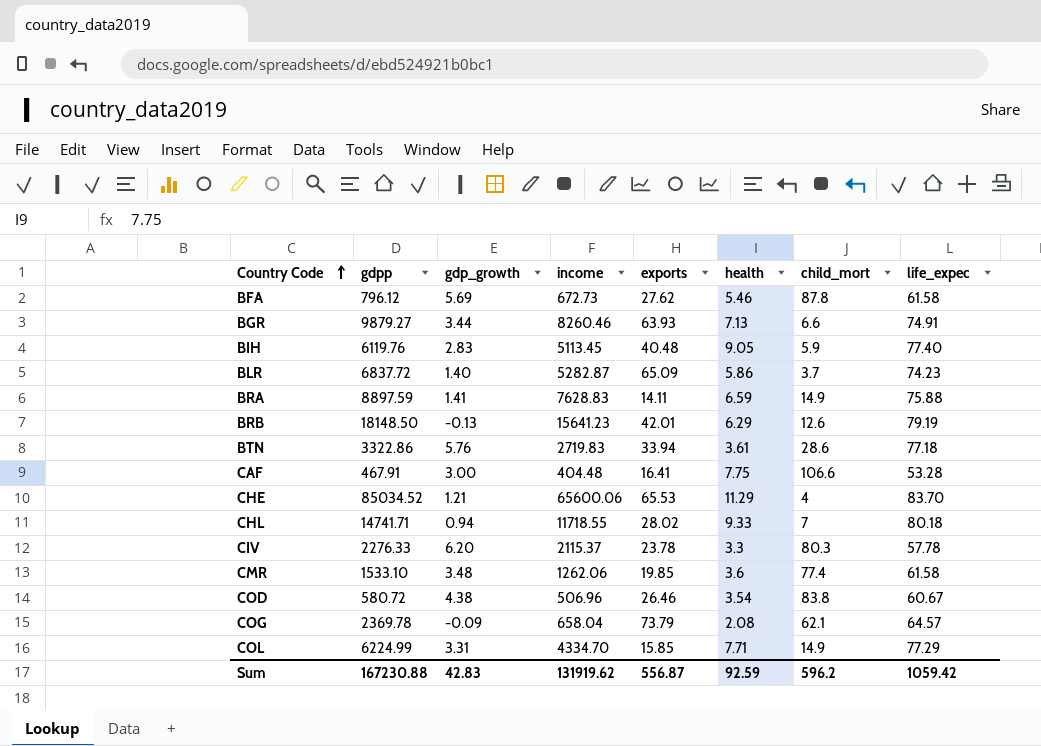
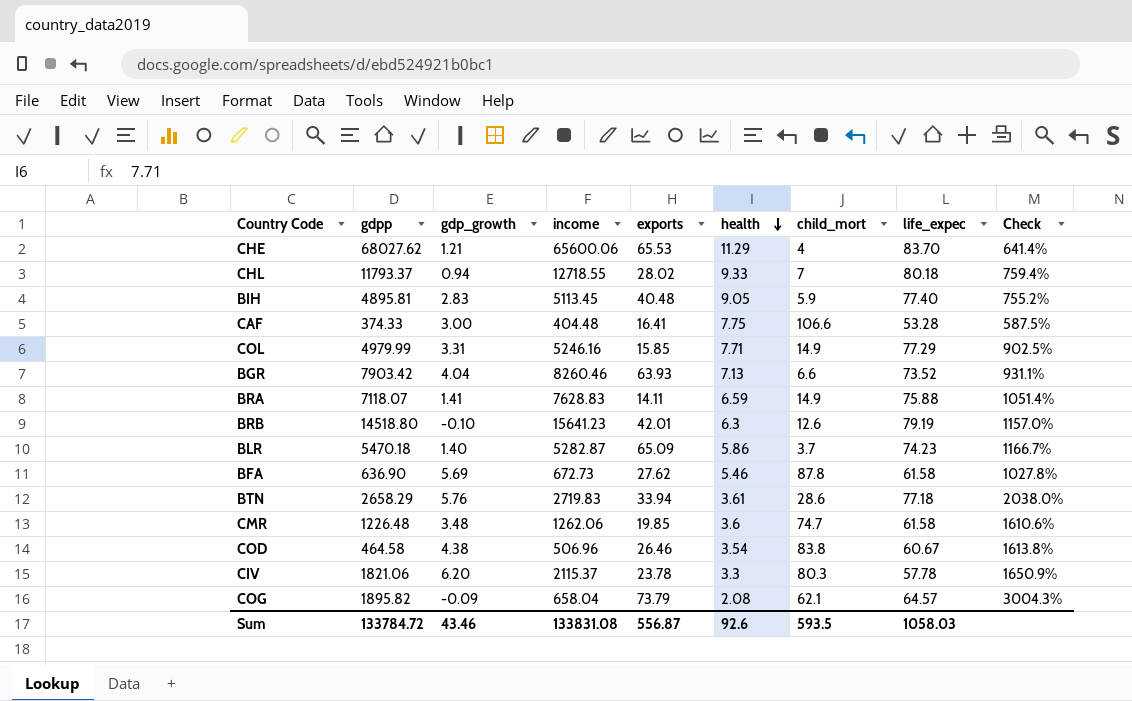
row order: Country Code ascending -> health descending
column Check | formula: none -> ([life_expec] - [health]) / [health]
CHE | gdpp: 85034.52 -> 68027.62
CHL | gdpp: 14741.71 -> 11793.37
CHL | income: 11718.55 -> 12718.55
BIH | gdpp: 6119.76 -> 4895.81
CAF | gdpp: 467.91 -> 374.33
COL | gdpp: 6224.99 -> 4979.99
COL | income: 4334.70 -> 5246.16
BGR | gdpp: 9879.27 -> 7903.42
BGR | gdp_growth: 3.44 -> 4.04
BGR | life_expec: 74.91 -> 73.52
BRA | gdpp: 8897.59 -> 7118.07
BRB | gdpp: 18148.50 -> 14518.80
BRB | gdp_growth: -0.13 -> -0.10
BRB | health: 6.29 -> 6.3
BLR | gdpp: 6837.72 -> 5470.18
BFA | gdpp: 796.12 -> 636.90
BTN | gdpp: 3322.86 -> 2658.29
CMR | gdpp: 1533.10 -> 1226.48
CMR | child_mort: 77.4 -> 74.7
COD | gdpp: 580.72 -> 464.58
CIV | gdpp: 2276.33 -> 1821.06
COG | gdpp: 2369.78 -> 1895.82
Sum | gdpp: 167230.88 -> 133784.72
Sum | gdp_growth: 42.83 -> 43.46
Sum | income: 131919.62 -> 133831.08
Sum | health: 92.59 -> 92.6
Sum | child_mort: 596.2 -> 593.5
Sum | life_expec: 1059.42 -> 1058.03

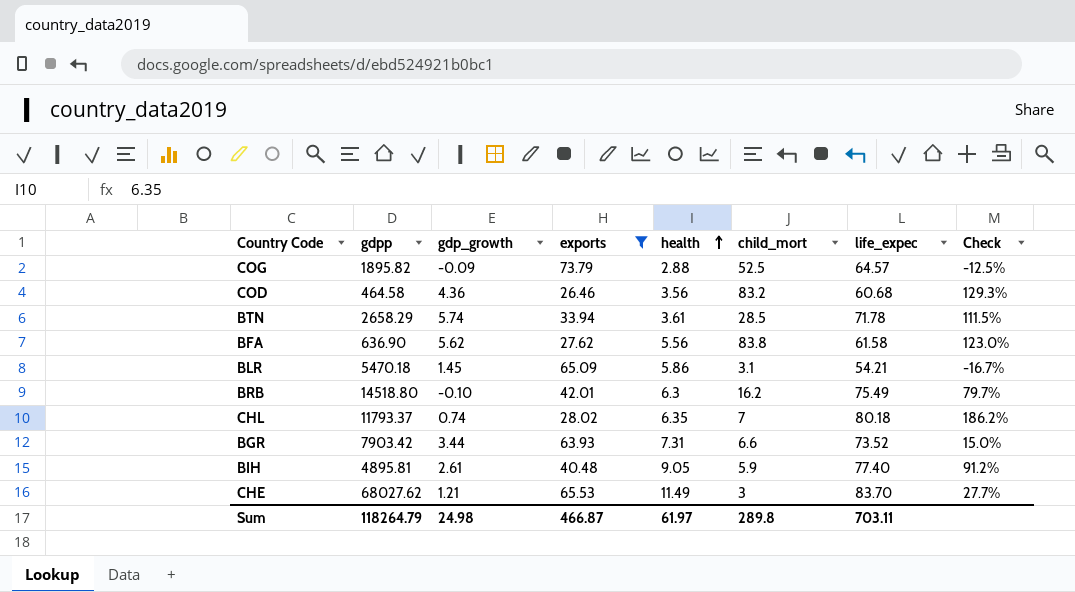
filter: none -> exports >= 26.46
row order: health descending -> health ascending
column income | position: 4 -> none
column Check | formula: ([life_expec] - [health]) / [health] -> ([life_expec] - [exports]) / [exports]
COG | health: 2.08 -> 2.88
COG | child_mort: 62.1 -> 52.5
COD | gdp_growth: 4.38 -> 4.36
COD | health: 3.54 -> 3.56
COD | child_mort: 83.8 -> 83.2
COD | life_expec: 60.67 -> 60.68
BTN | gdp_growth: 5.76 -> 5.74
BTN | child_mort: 28.6 -> 28.5
BTN | life_expec: 77.18 -> 71.78
BFA | gdp_growth: 5.69 -> 5.62
BFA | health: 5.46 -> 5.56
BFA | child_mort: 87.8 -> 83.8
BLR | gdp_growth: 1.40 -> 1.45
BLR | child_mort: 3.7 -> 3.1
BLR | life_expec: 74.23 -> 54.21
BRB | child_mort: 12.6 -> 16.2
BRB | life_expec: 79.19 -> 75.49
CHL | gdp_growth: 0.94 -> 0.74
CHL | health: 9.33 -> 6.35
BGR | gdp_growth: 4.04 -> 3.44
BGR | health: 7.13 -> 7.31
BIH | gdp_growth: 2.83 -> 2.61
CHE | health: 11.29 -> 11.49
CHE | child_mort: 4 -> 3
Sum | gdpp: 133784.72 -> 118264.79
Sum | gdp_growth: 43.46 -> 24.98
Sum | exports: 556.87 -> 466.87
Sum | health: 92.6 -> 61.97
Sum | child_mort: 593.5 -> 289.8
Sum | life_expec: 1058.03 -> 703.11

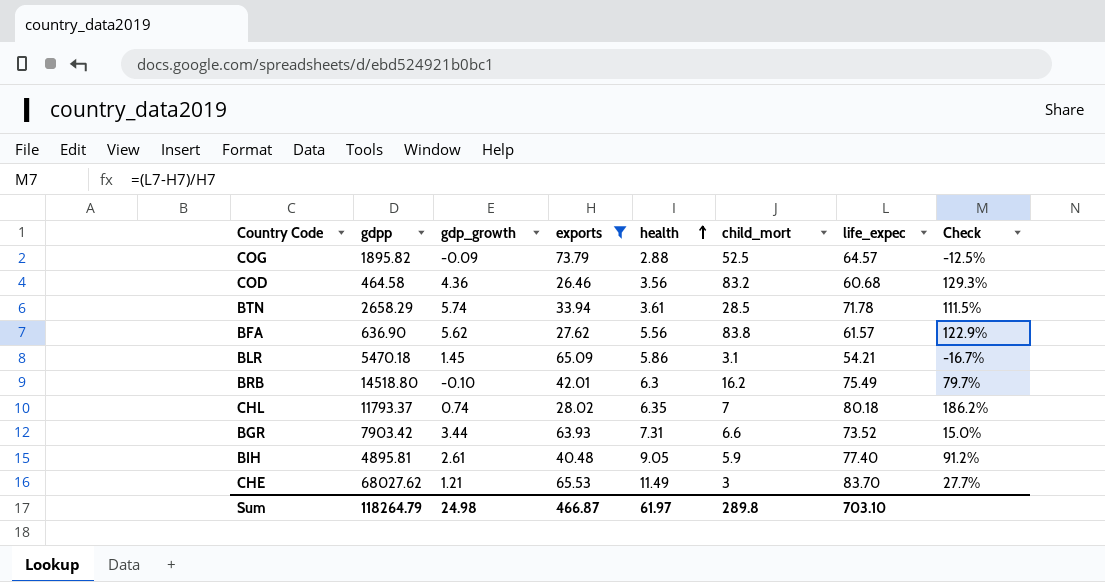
BFA | life_expec: 61.58 -> 61.57
BFA | Check: 123.0% -> 122.9%
Sum | life_expec: 703.11 -> 703.10

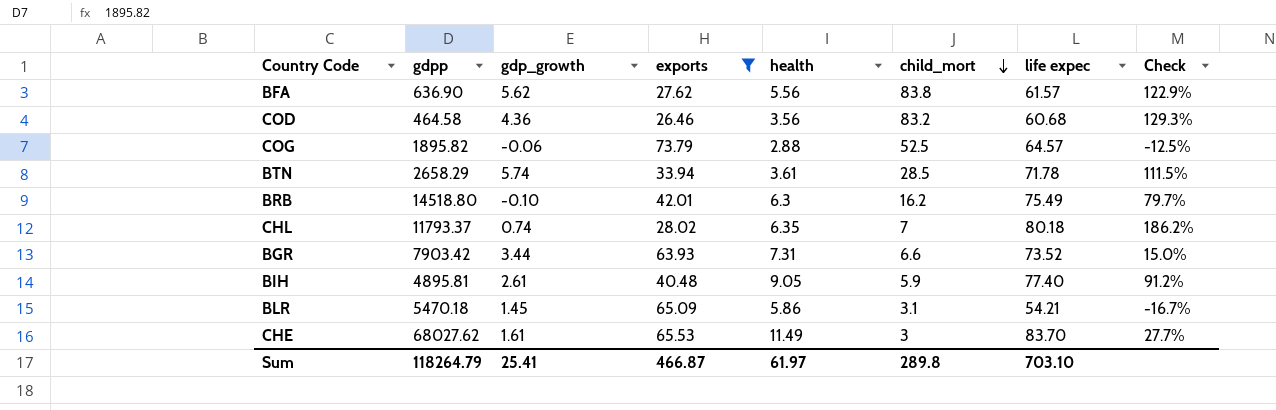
row order: health ascending -> child_mort descending
column name: life_expec -> life expec
COG | gdp_growth: -0.09 -> -0.06
CHE | gdp_growth: 1.21 -> 1.61
Sum | gdp_growth: 24.98 -> 25.41

